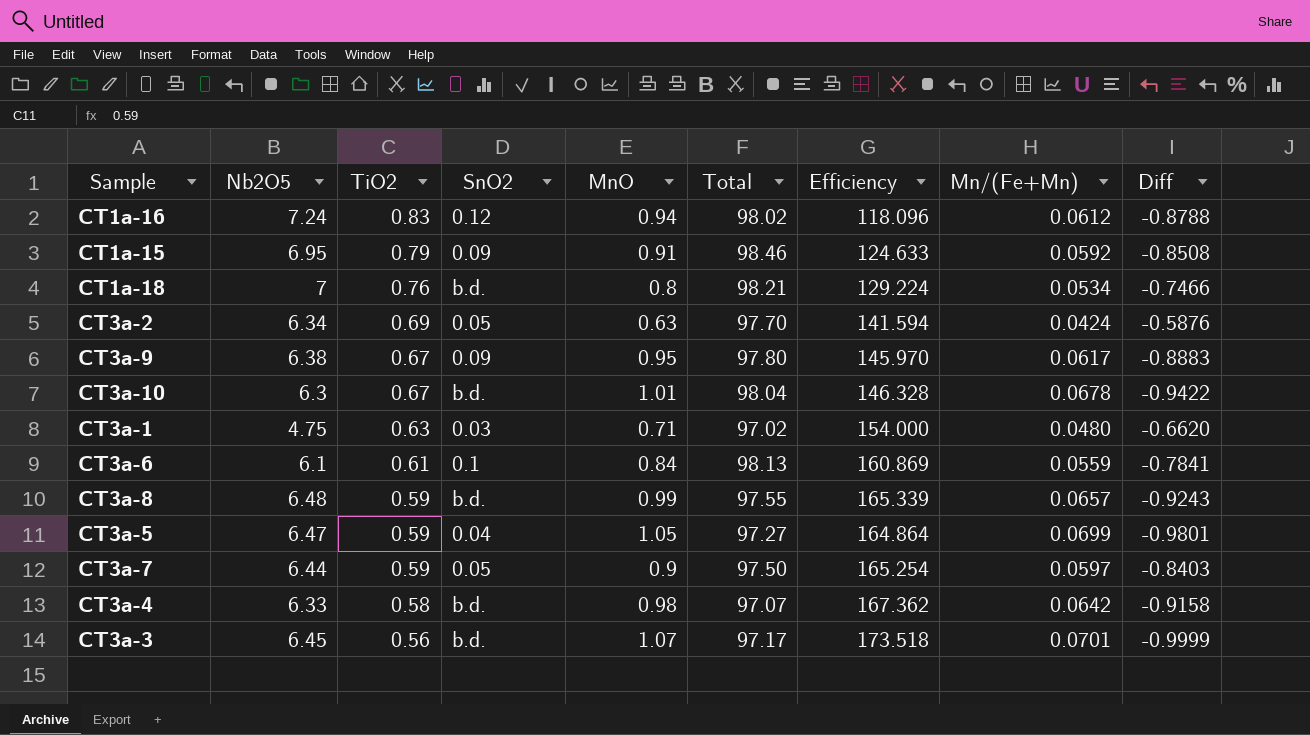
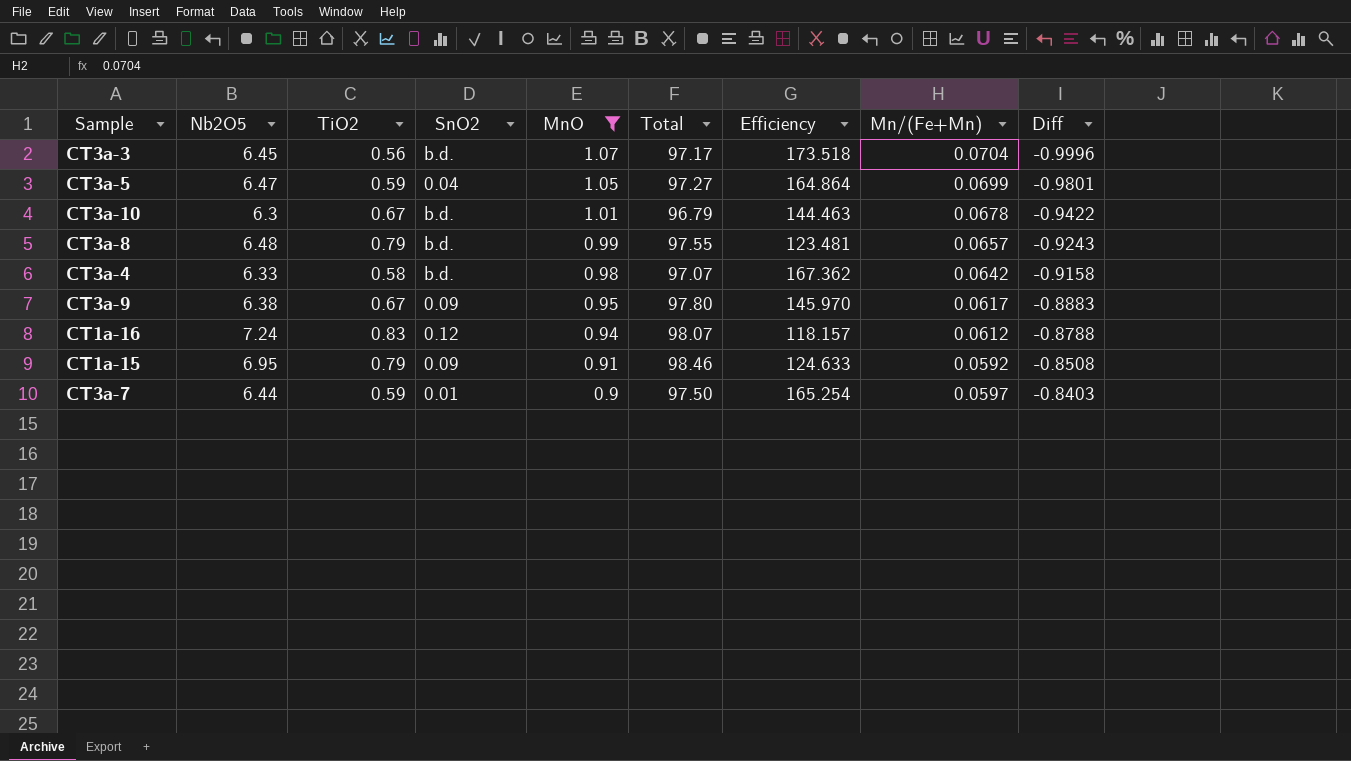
filter: none -> MnO >= 0.9
row order: TiO2 descending -> MnO descending
CT3a-3 | Mn/(Fe+Mn): 0.0701 -> 0.0704
CT3a-3 | Diff: -0.9999 -> -0.9996
CT3a-10 | Total: 98.04 -> 96.79
CT3a-10 | Efficiency: 146.328 -> 144.463
CT3a-8 | TiO2: 0.59 -> 0.79
CT3a-8 | Efficiency: 165.339 -> 123.481
CT1a-16 | Total: 98.02 -> 98.07
CT1a-16 | Efficiency: 118.096 -> 118.157
CT3a-7 | SnO2: 0.05 -> 0.01

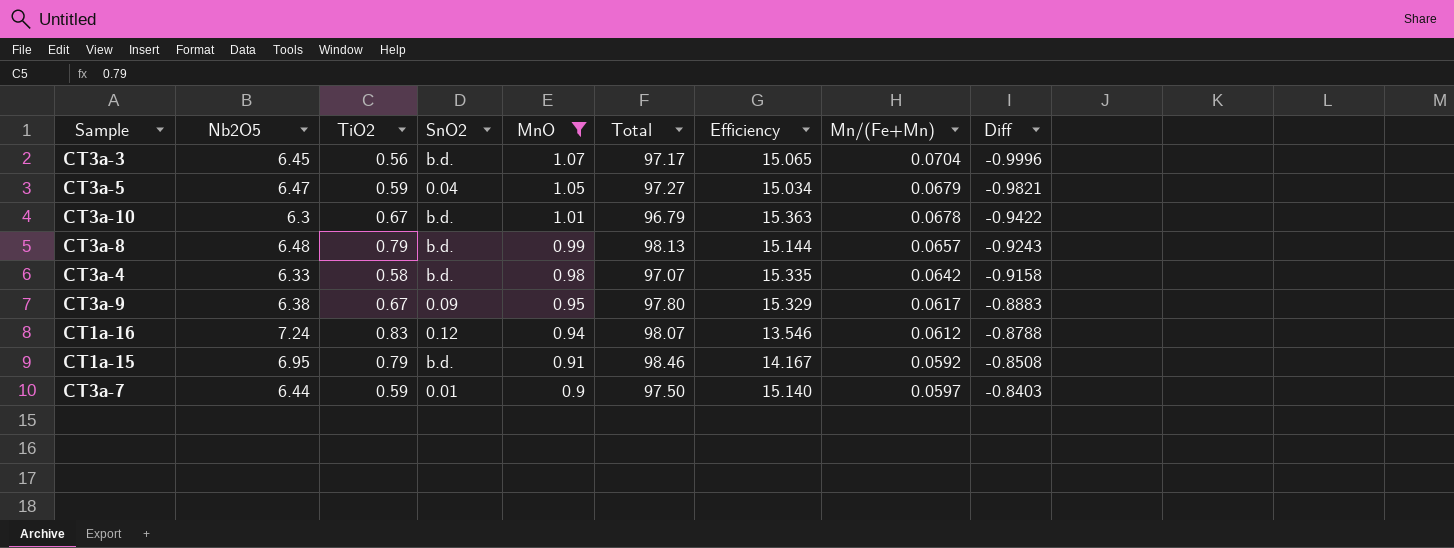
column Efficiency | formula: [Total] / [TiO2] -> [Total] / [Nb2O5]
CT3a-5 | Mn/(Fe+Mn): 0.0699 -> 0.0679
CT3a-5 | Diff: -0.9801 -> -0.9821
CT3a-8 | Total: 97.55 -> 98.13
CT1a-15 | SnO2: 0.09 -> b.d.

